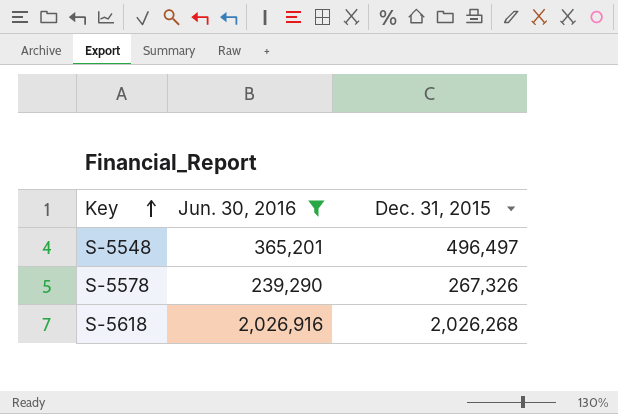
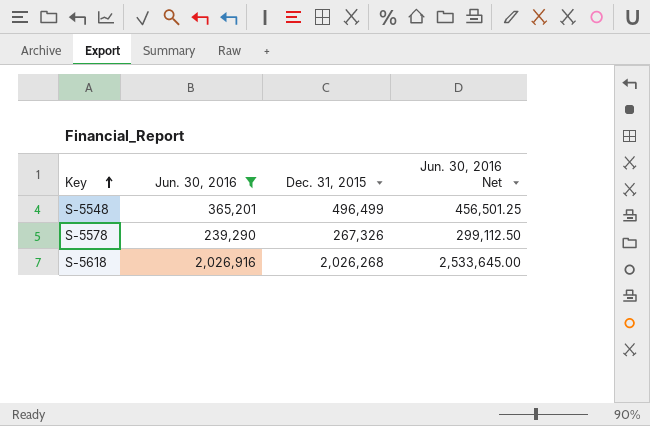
column Jun. 30, 2016 Net | formula: none -> [Jun. 30, 2016] * 1.25
S-5548 | Dec. 31, 2015: 496,497 -> 496,499

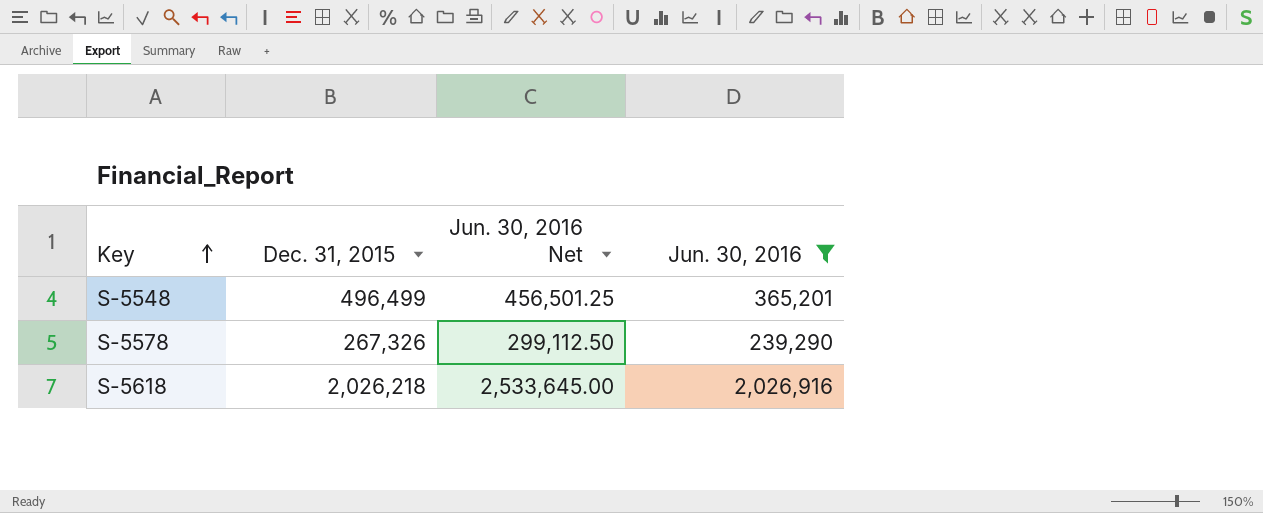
column Jun. 30, 2016 | position: 2 -> 4
S-5618 | Dec. 31, 2015: 2,026,268 -> 2,026,218

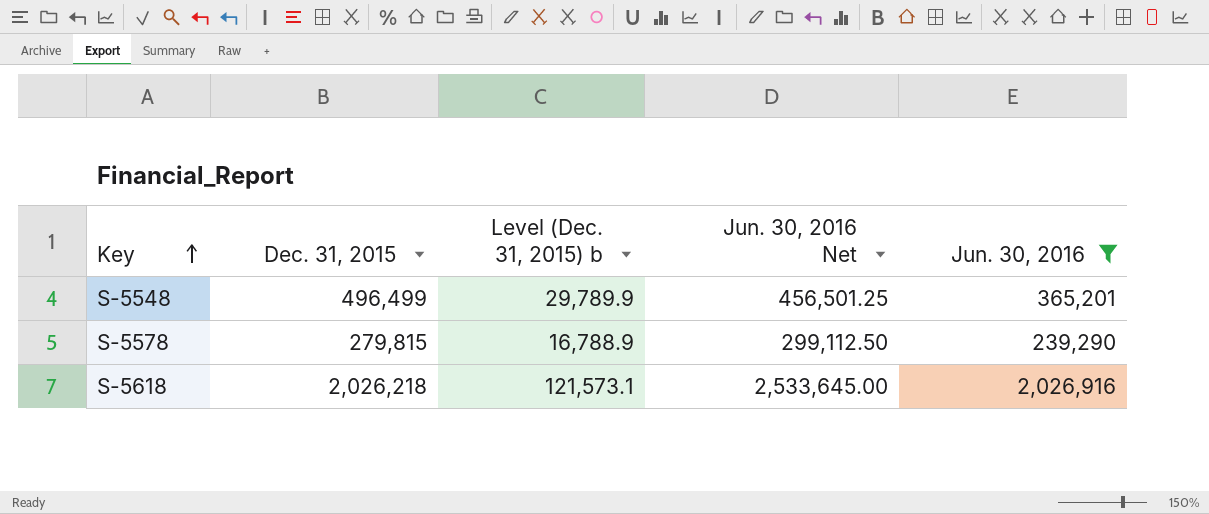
column Level (Dec. 31, 2015) b | formula: none -> [Dec. 31, 2015] * 0.06
S-5578 | Dec. 31, 2015: 267,326 -> 279,815

